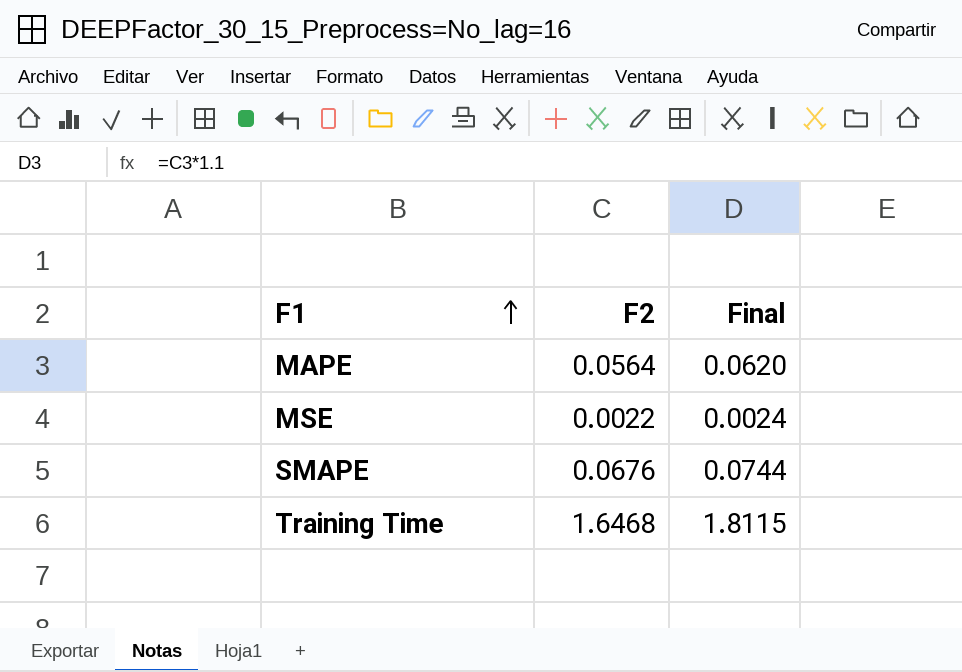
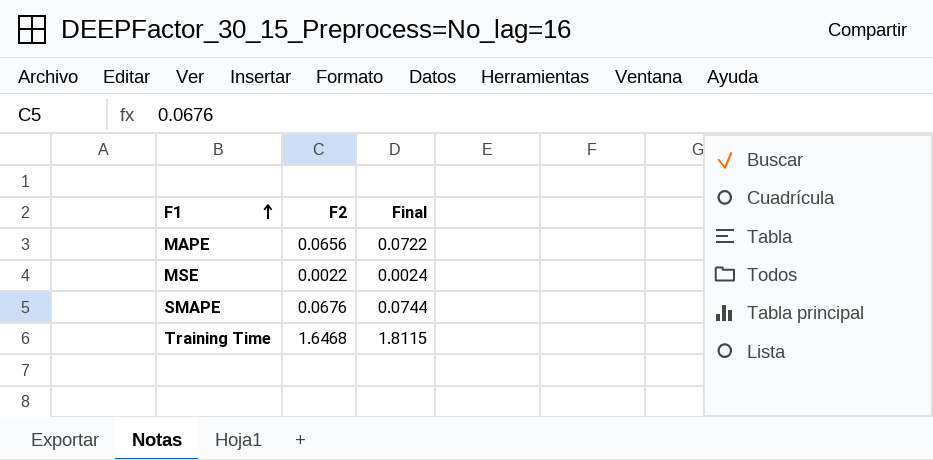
MAPE | F2: 0.0564 -> 0.0656
MAPE | Final: 0.0620 -> 0.0722

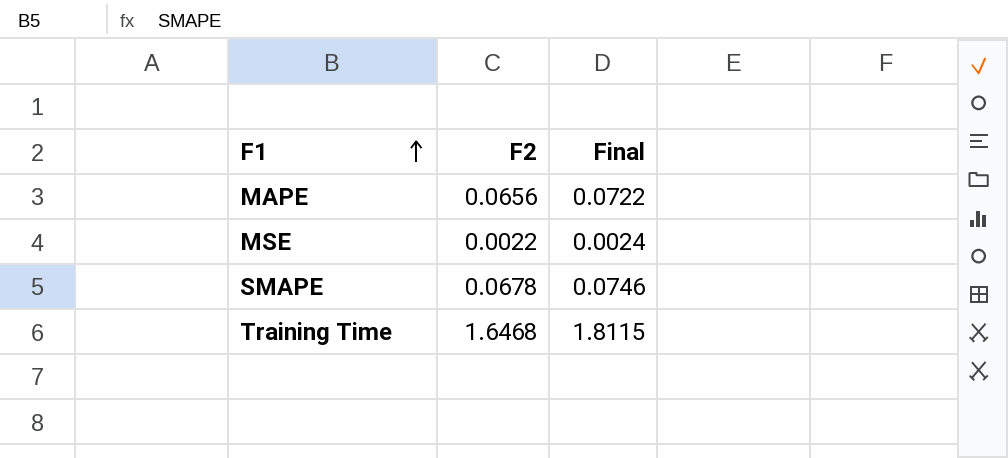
SMAPE | F2: 0.0676 -> 0.0678
SMAPE | Final: 0.0744 -> 0.0746

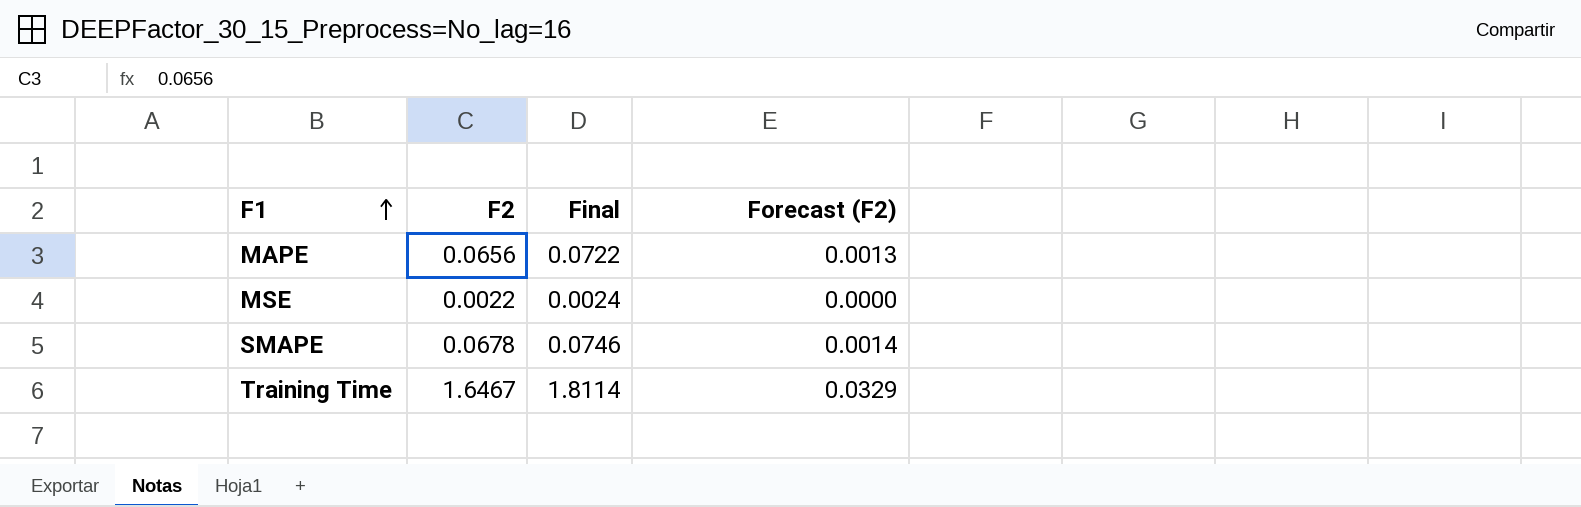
column Forecast (F2) | formula: none -> [F2] * 0.02
Training Time | F2: 1.6468 -> 1.6467
Training Time | Final: 1.8115 -> 1.8114

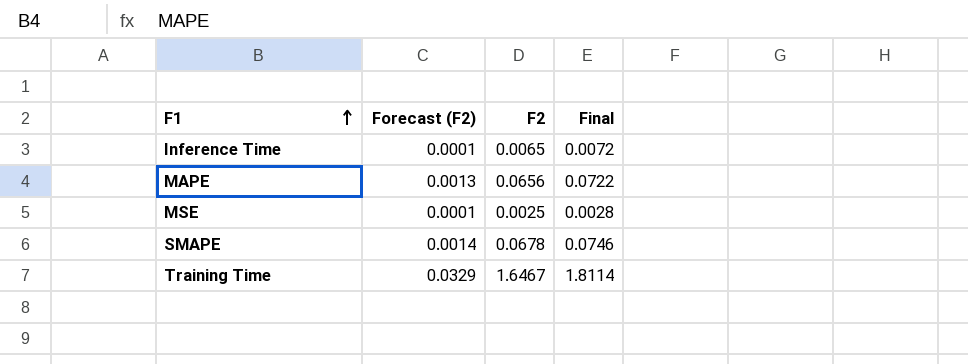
column Forecast (F2) | position: 4 -> 2
row Inference Time: none -> 0.0001 | 0.0065 | 0.0072
MSE | Forecast (F2): 0.0000 -> 0.0001
MSE | F2: 0.0022 -> 0.0025
MSE | Final: 0.0024 -> 0.0028

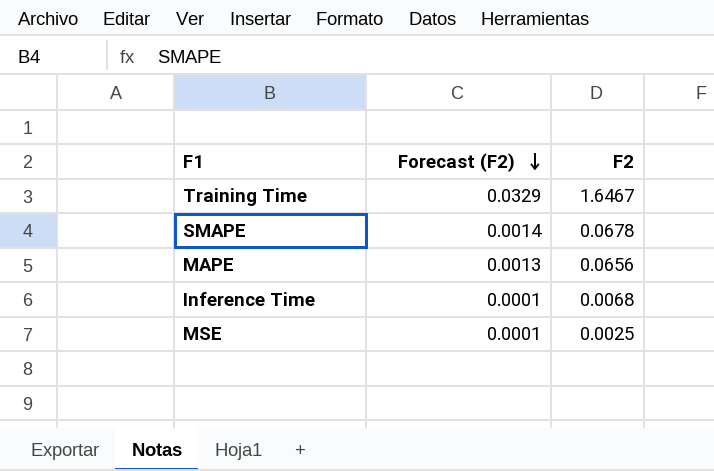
row order: F1 ascending -> Forecast (F2) descending
column Final | formula: [F2] * 1.1 -> none
Inference Time | F2: 0.0065 -> 0.0068

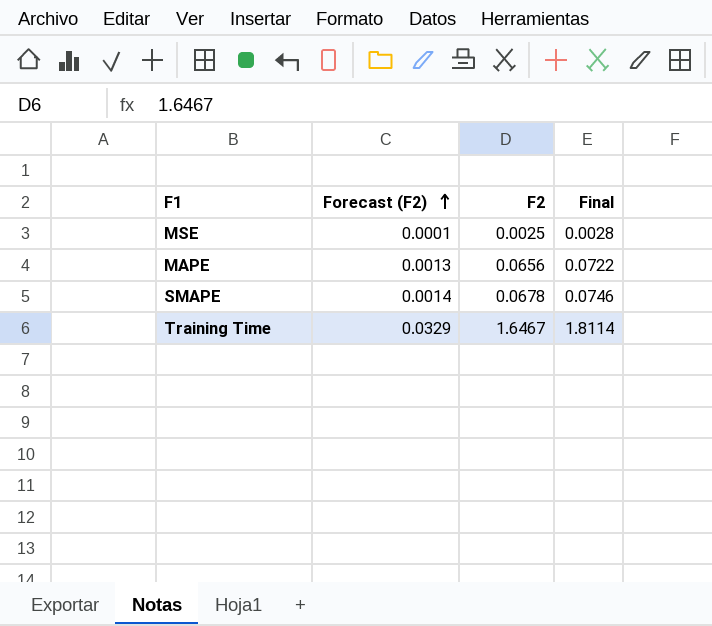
row order: Forecast (F2) descending -> Forecast (F2) ascending
column Final | formula: none -> [F2] * 1.1
row Inference Time: 0.0001 | 0.0068 -> none

